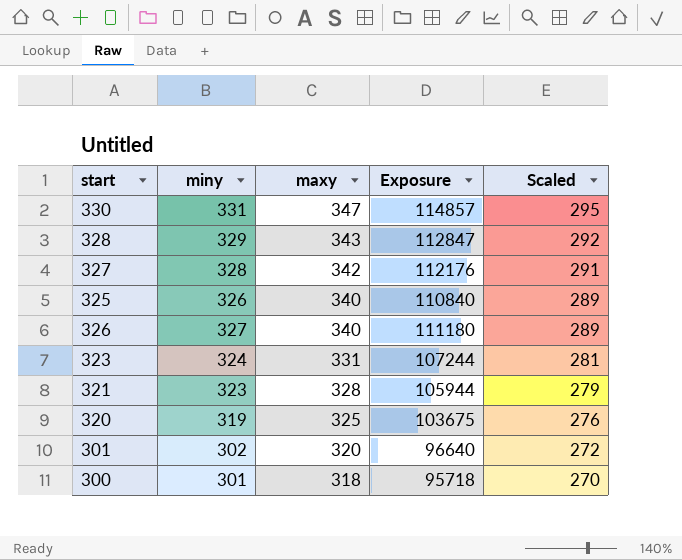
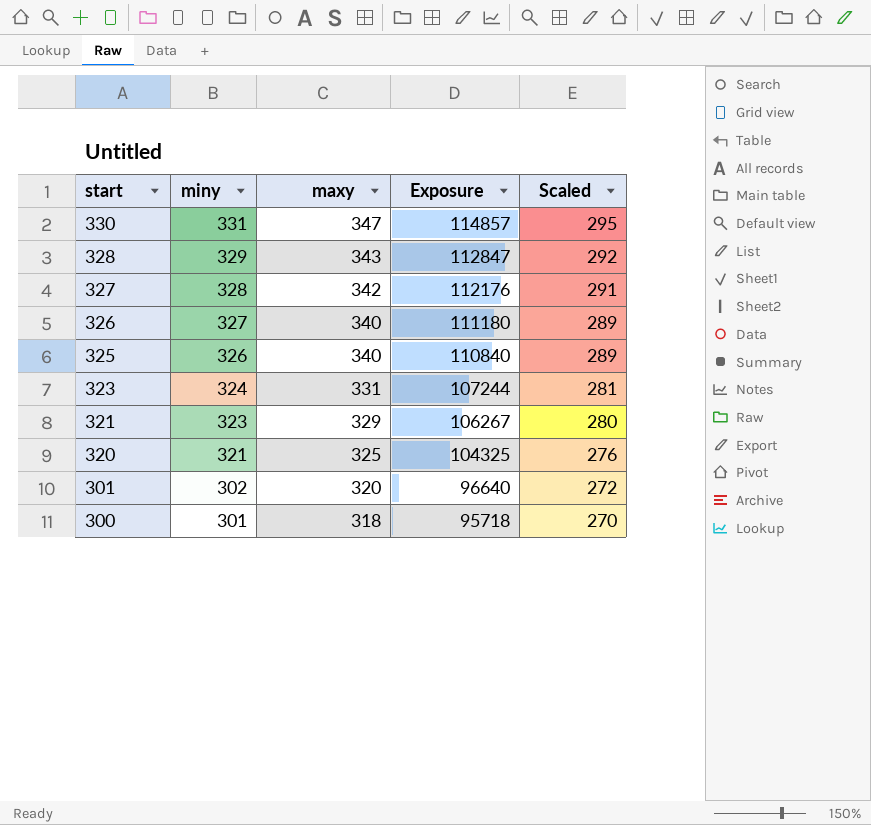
row order: maxy descending -> start descending
321 | maxy: 328 -> 329
321 | Exposure: 105944 -> 106267
321 | Scaled: 279 -> 280
320 | miny: 319 -> 321
320 | Exposure: 103675 -> 104325

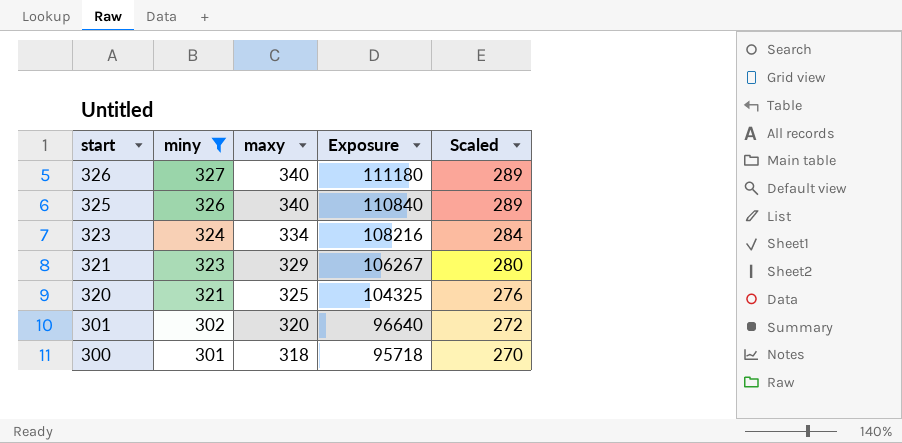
filter: none -> miny <= 327
323 | maxy: 331 -> 334
323 | Exposure: 107244 -> 108216
323 | Scaled: 281 -> 284

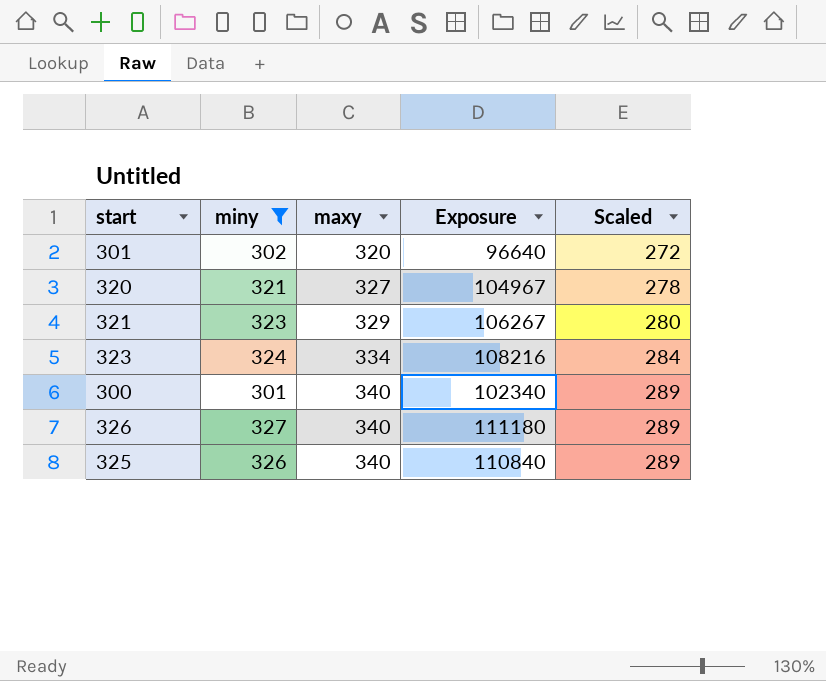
row order: start descending -> maxy ascending
320 | maxy: 325 -> 327
320 | Exposure: 104325 -> 104967
320 | Scaled: 276 -> 278
300 | maxy: 318 -> 340
300 | Exposure: 95718 -> 102340
300 | Scaled: 270 -> 289

